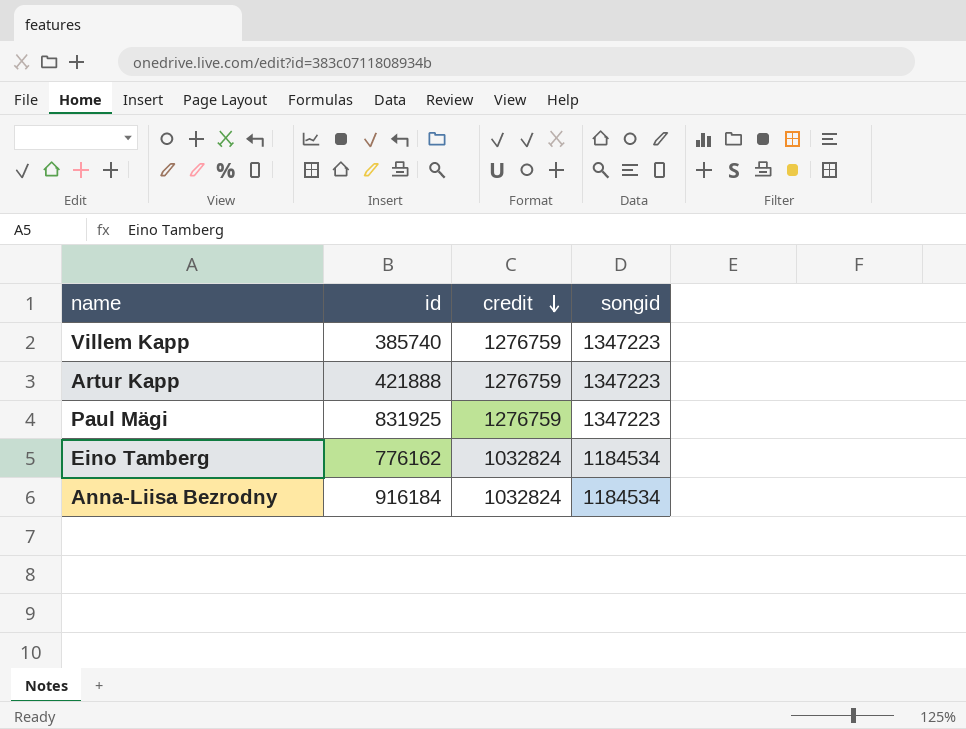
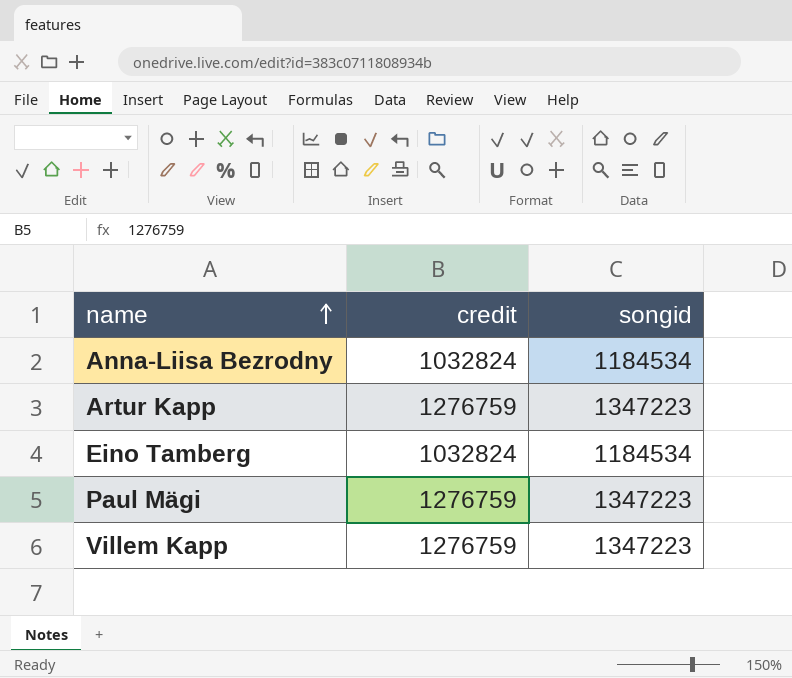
row order: credit descending -> name ascending
column id | position: 2 -> none

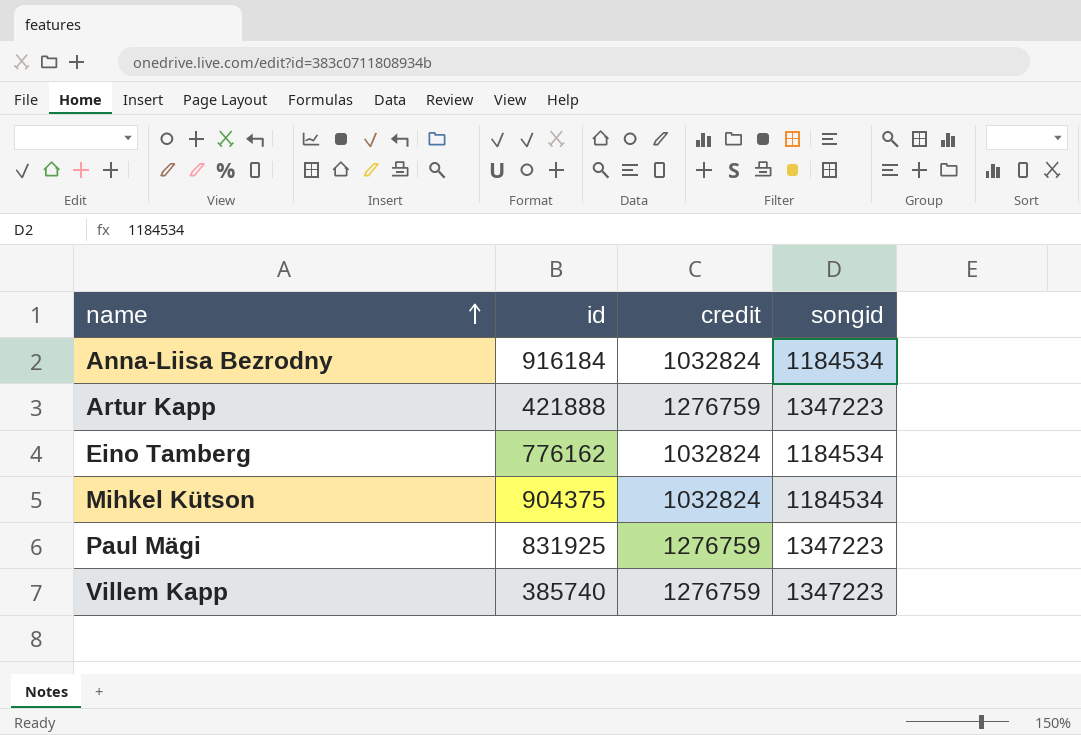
column id | position: none -> 2
row Mihkel Kütson: none -> 904375 | 1032824 | 1184534

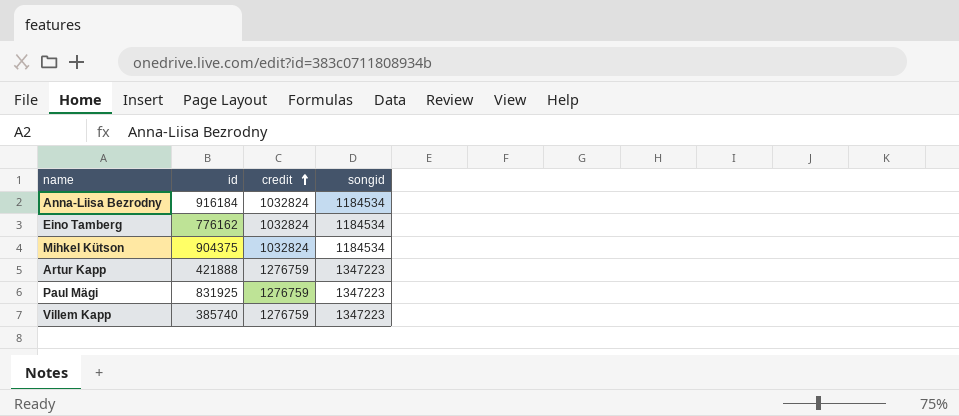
row order: name ascending -> credit ascending

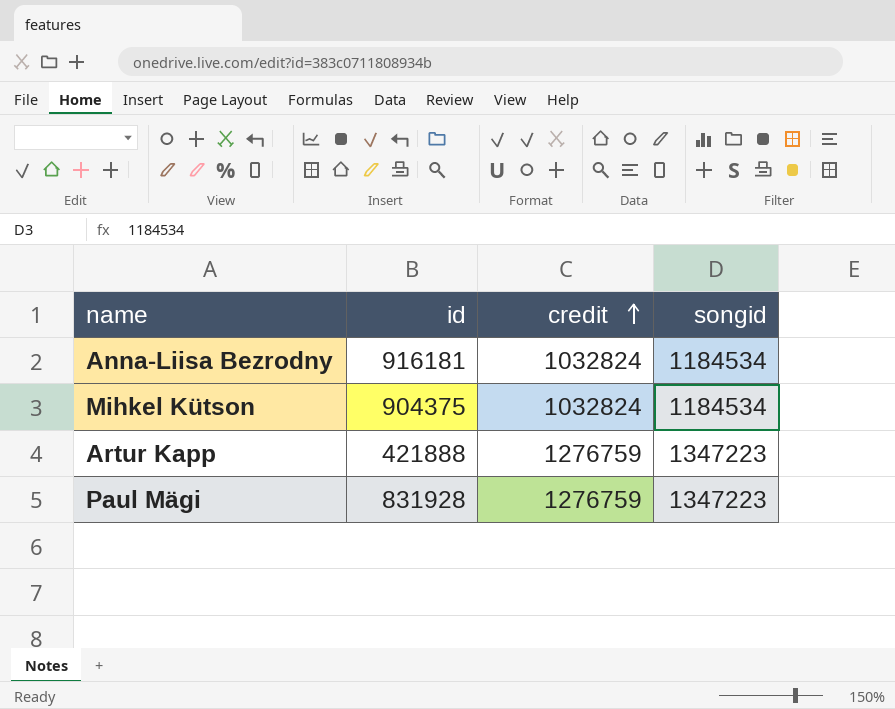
row Eino Tamberg: 776162 | 1032824 | 1184534 -> none
row Villem Kapp: 385740 | 1276759 | 1347223 -> none
Anna-Liisa Bezrodny | id: 916184 -> 916181
Paul Mägi | id: 831925 -> 831928

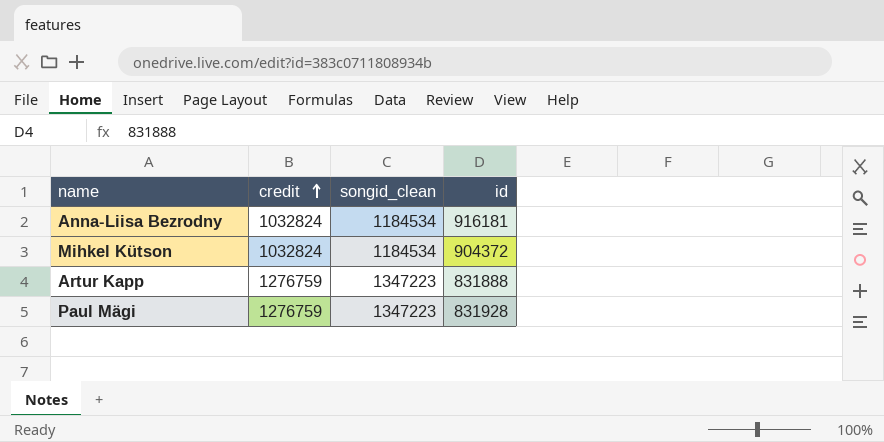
column name: songid -> songid_clean
column id | position: 2 -> 4
Mihkel Kütson | id: 904375 -> 904372
Artur Kapp | id: 421888 -> 831888

